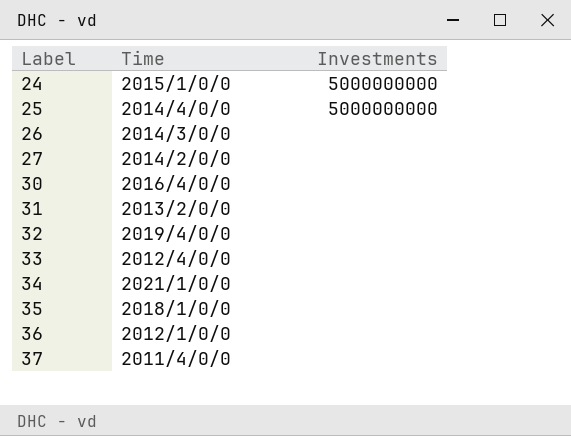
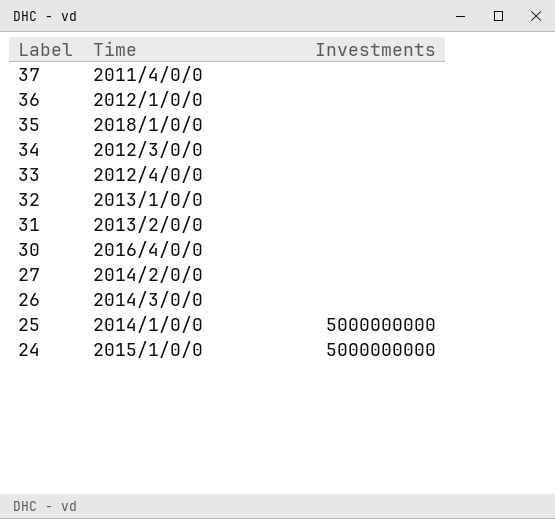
row order: Label ascending -> Label descending
34 | Time: 2021/1/0/0 -> 2012/3/0/0
32 | Time: 2019/4/0/0 -> 2013/1/0/0
25 | Time: 2014/4/0/0 -> 2014/1/0/0

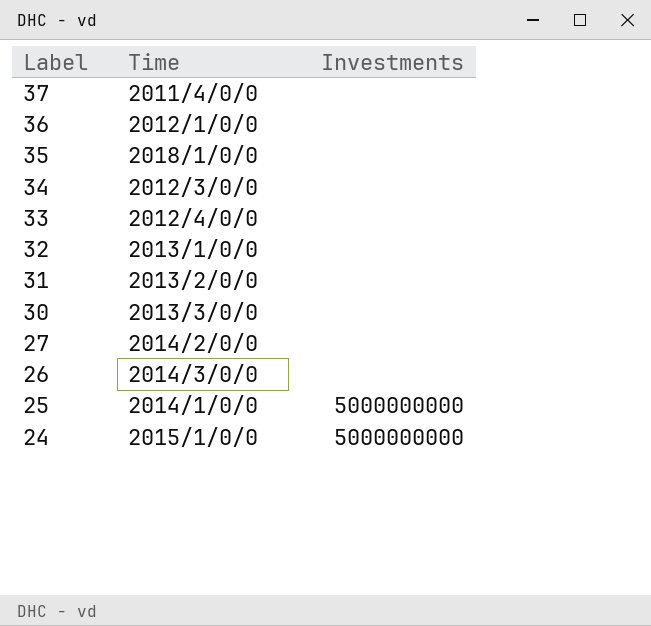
30 | Time: 2016/4/0/0 -> 2013/3/0/0

